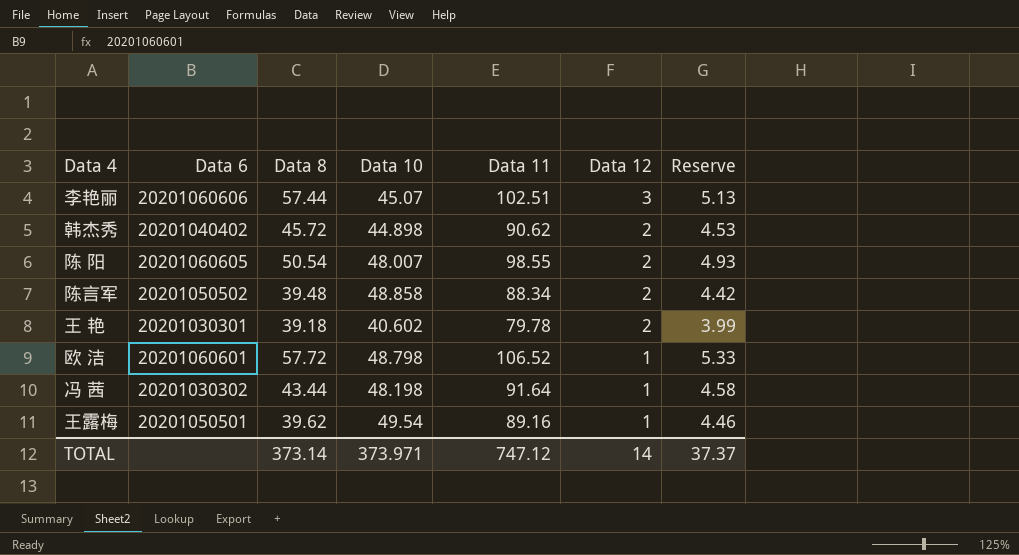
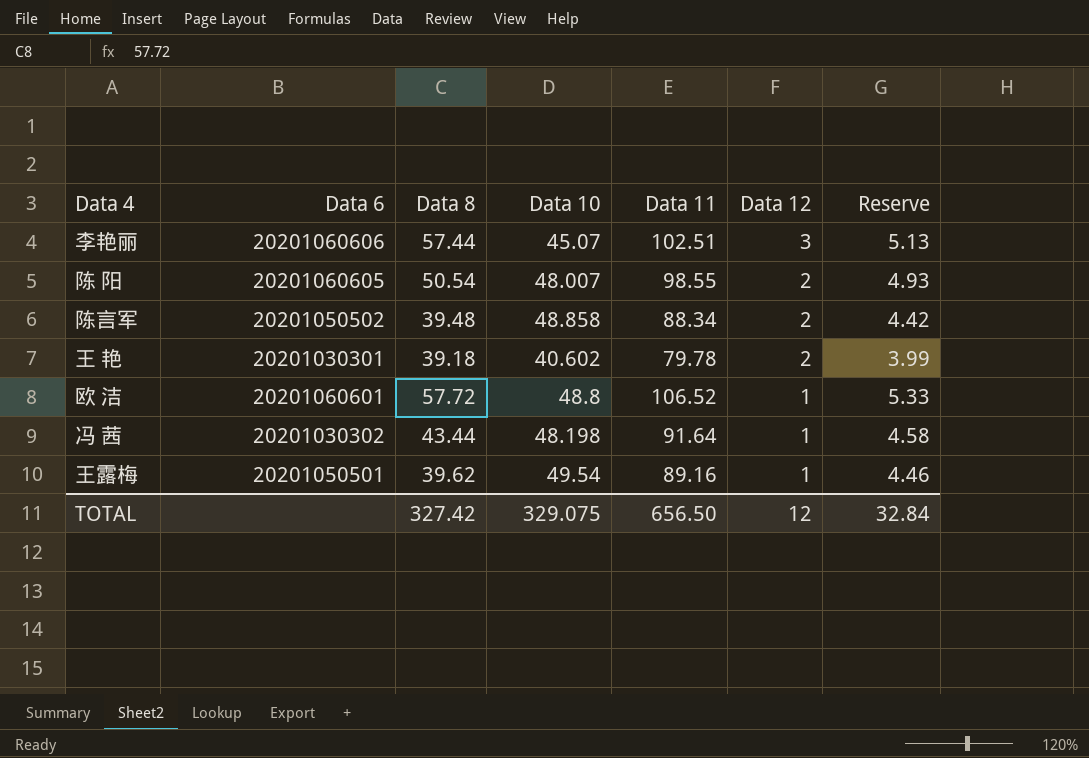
row 韩杰秀: 20201040402 | 45.72 | 44.898 | 90.62 | 2 | 4.53 -> none
欧 洁 | Data 10: 48.798 -> 48.8
TOTAL | Data 8: 373.14 -> 327.42
TOTAL | Data 10: 373.971 -> 329.075
TOTAL | Data 11: 747.12 -> 656.50
TOTAL | Data 12: 14 -> 12
TOTAL | Reserve: 37.37 -> 32.84

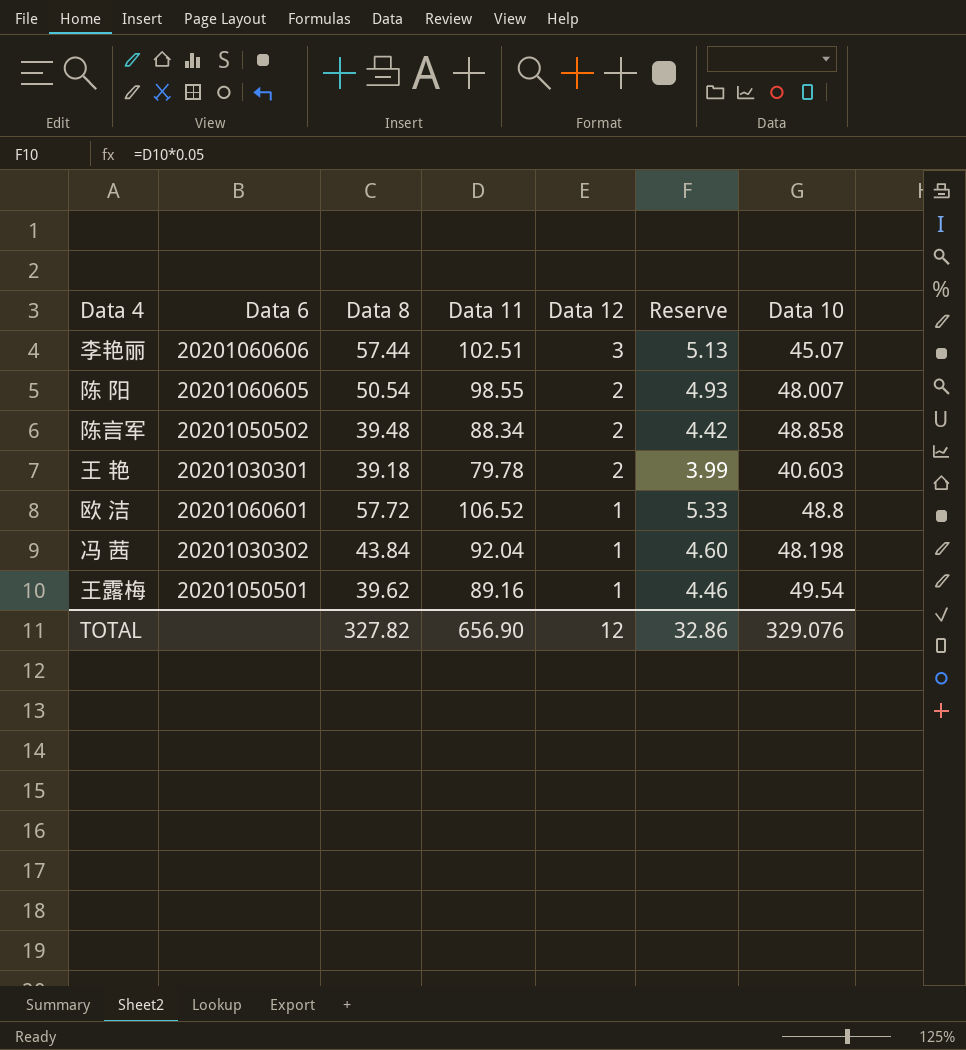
column Data 10 | position: 4 -> 7
王 艳 | Data 10: 40.602 -> 40.603
冯 茜 | Data 8: 43.44 -> 43.84
冯 茜 | Data 11: 91.64 -> 92.04
冯 茜 | Reserve: 4.58 -> 4.60
TOTAL | Data 8: 327.42 -> 327.82
TOTAL | Data 11: 656.50 -> 656.90
TOTAL | Reserve: 32.84 -> 32.86
TOTAL | Data 10: 329.075 -> 329.076

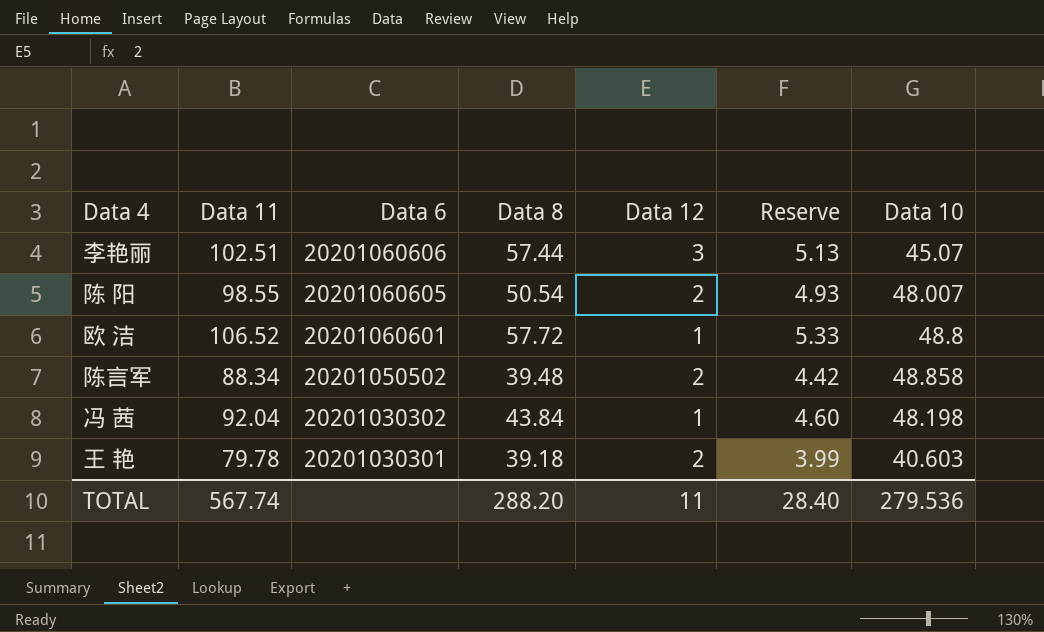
row order: Data 12 descending -> Data 6 descending
column Data 11 | position: 4 -> 2
row 王露梅: 20201050501 | 39.62 | 89.16 | 1 | 4.46 | 49.54 -> none
TOTAL | Data 11: 656.90 -> 567.74
TOTAL | Data 8: 327.82 -> 288.20
TOTAL | Data 12: 12 -> 11
TOTAL | Reserve: 32.86 -> 28.40
TOTAL | Data 10: 329.076 -> 279.536

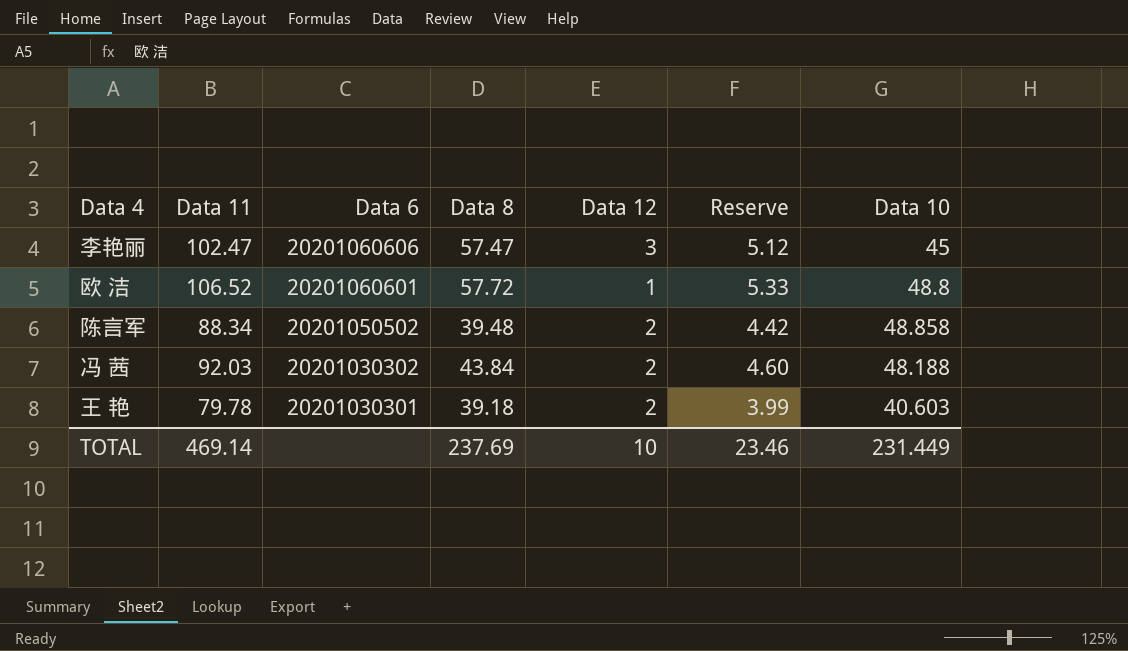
row 陈 阳: 98.55 | 20201060605 | 50.54 | 2 | 4.93 | 48.007 -> none
李艳丽 | Data 11: 102.51 -> 102.47
李艳丽 | Data 8: 57.44 -> 57.47
李艳丽 | Reserve: 5.13 -> 5.12
李艳丽 | Data 10: 45.07 -> 45
冯 茜 | Data 11: 92.04 -> 92.03
冯 茜 | Data 12: 1 -> 2
冯 茜 | Data 10: 48.198 -> 48.188
TOTAL | Data 11: 567.74 -> 469.14
TOTAL | Data 8: 288.20 -> 237.69
TOTAL | Data 12: 11 -> 10
TOTAL | Reserve: 28.40 -> 23.46
TOTAL | Data 10: 279.536 -> 231.449

